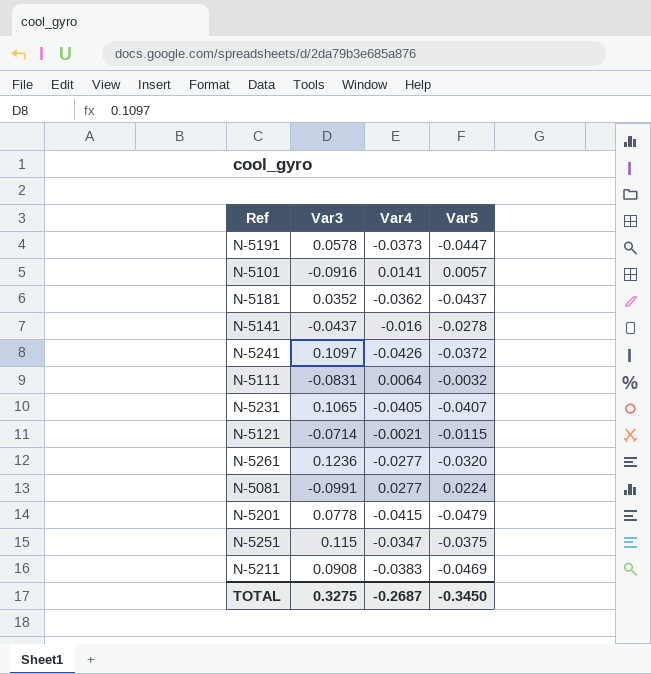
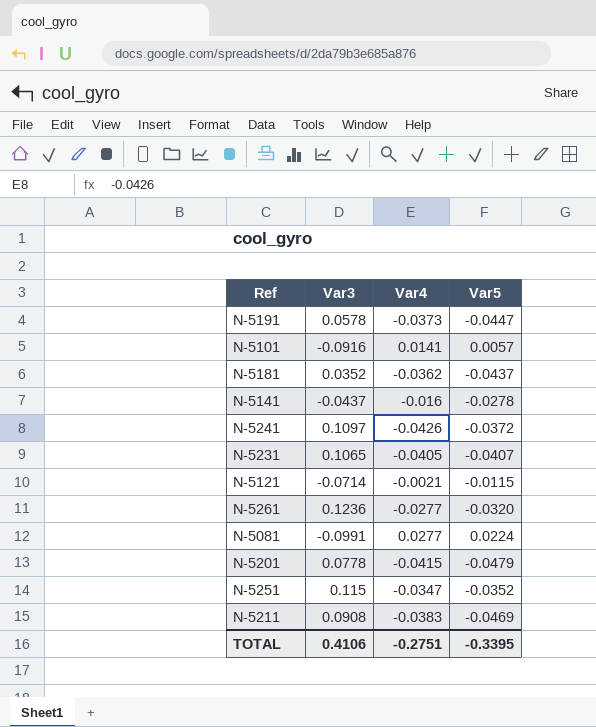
row N-5111: -0.0831 | 0.0064 | -0.0032 -> none
N-5251 | Var5: -0.0375 -> -0.0352
TOTAL | Var3: 0.3275 -> 0.4106
TOTAL | Var4: -0.2687 -> -0.2751
TOTAL | Var5: -0.3450 -> -0.3395

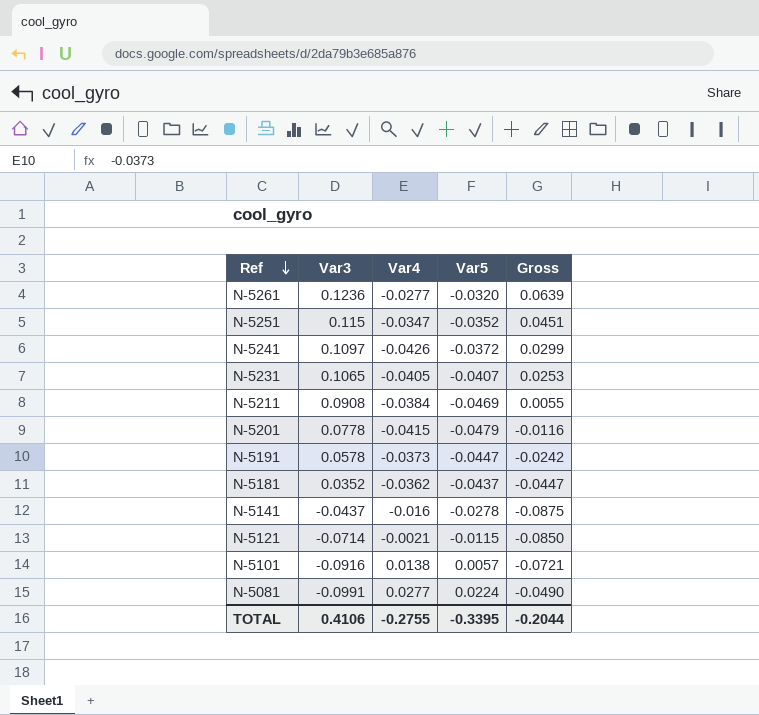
row order: none -> Ref descending
column Gross | formula: none -> [Var3] + [Var4] + [Var5]
N-5211 | Var4: -0.0383 -> -0.0384
N-5101 | Var4: 0.0141 -> 0.0138
TOTAL | Var4: -0.2751 -> -0.2755

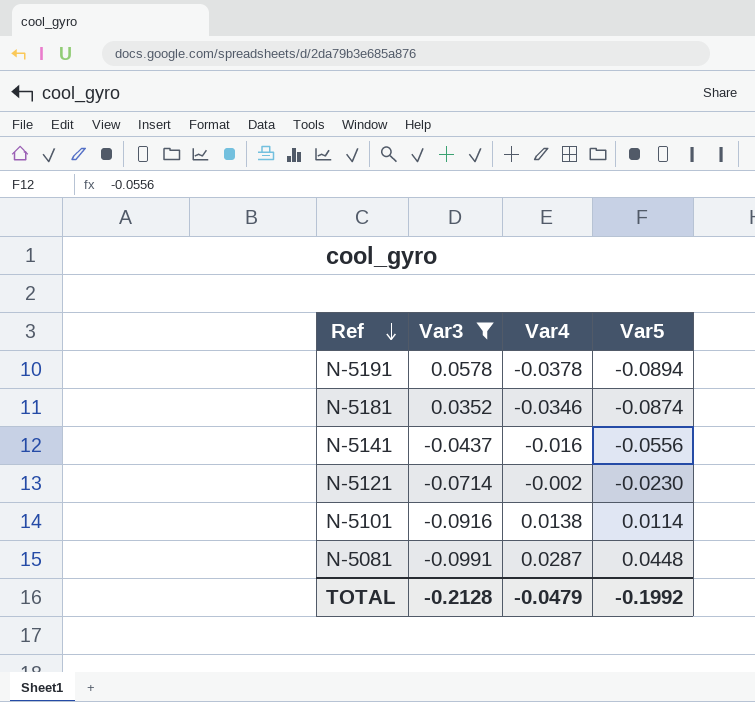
filter: none -> Var3 <= 0.0578
column Gross | formula: [Var3] + [Var4] + [Var5] -> none
N-5191 | Var4: -0.0373 -> -0.0378
N-5191 | Var5: -0.0447 -> -0.0894
N-5181 | Var4: -0.0362 -> -0.0346
N-5181 | Var5: -0.0437 -> -0.0874
N-5141 | Var5: -0.0278 -> -0.0556
N-5121 | Var4: -0.0021 -> -0.002
N-5121 | Var5: -0.0115 -> -0.0230
N-5101 | Var5: 0.0057 -> 0.0114
N-5081 | Var4: 0.0277 -> 0.0287
N-5081 | Var5: 0.0224 -> 0.0448
TOTAL | Var3: 0.4106 -> -0.2128
TOTAL | Var4: -0.2755 -> -0.0479
TOTAL | Var5: -0.3395 -> -0.1992

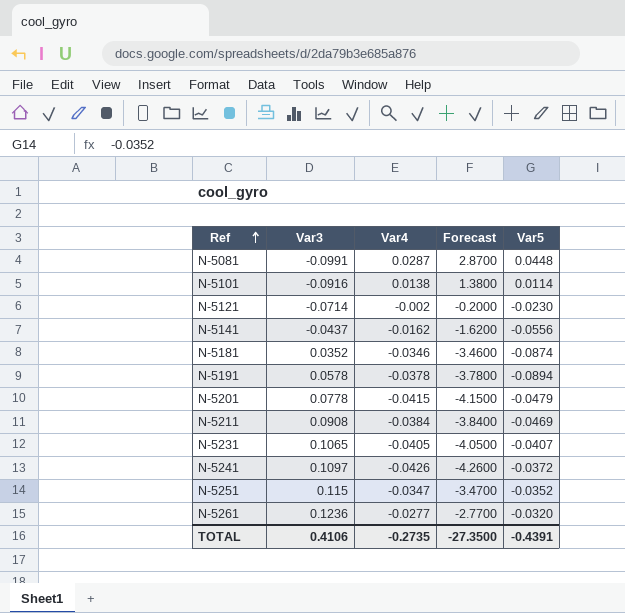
filter: Var3 <= 0.0578 -> none
row order: Ref descending -> Ref ascending
column Forecast | formula: none -> [Var4] * 100
N-5141 | Var4: -0.016 -> -0.0162
TOTAL | Var3: -0.2128 -> 0.4106
TOTAL | Var4: -0.0479 -> -0.2735
TOTAL | Var5: -0.1992 -> -0.4391

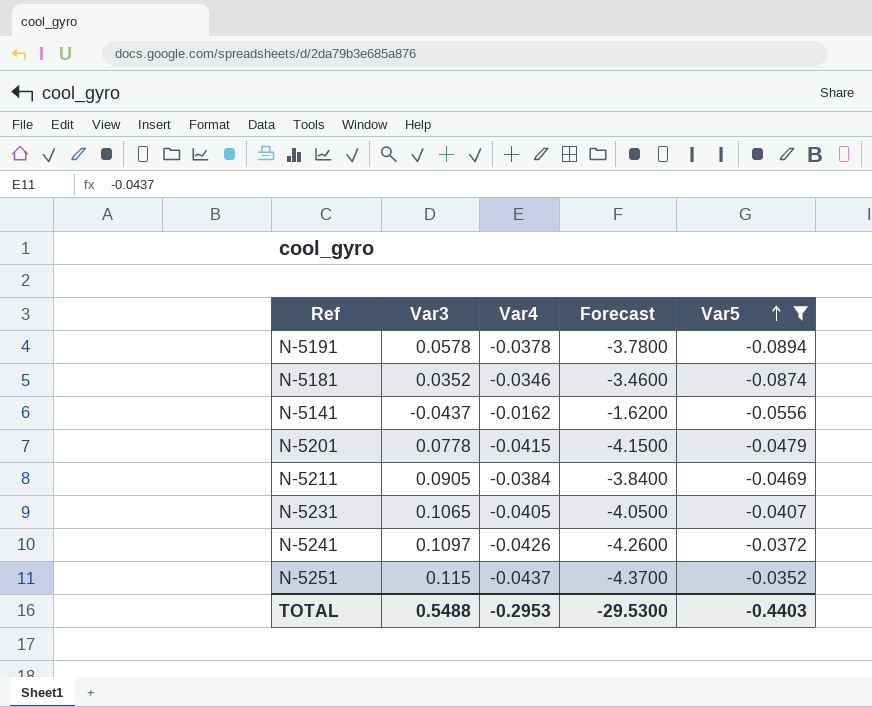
filter: none -> Var5 <= -0.0352
row order: Ref ascending -> Var5 ascending
N-5211 | Var3: 0.0908 -> 0.0905
N-5251 | Var4: -0.0347 -> -0.0437
N-5251 | Forecast: -3.4700 -> -4.3700
TOTAL | Var3: 0.4106 -> 0.5488
TOTAL | Var4: -0.2735 -> -0.2953
TOTAL | Forecast: -27.3500 -> -29.5300
TOTAL | Var5: -0.4391 -> -0.4403

